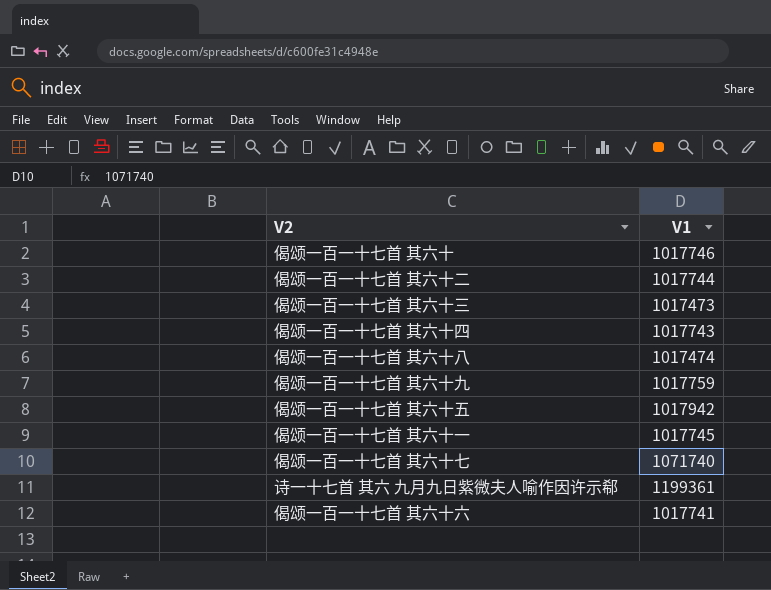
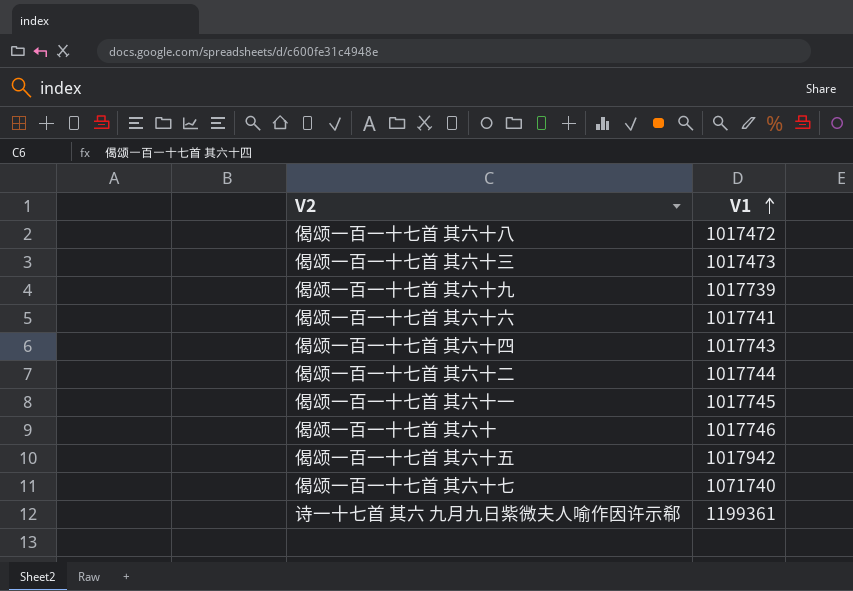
row order: none -> V1 ascending
偈颂一百一十七首 其六十八 | V1: 1017474 -> 1017472
偈颂一百一十七首 其六十九 | V1: 1017759 -> 1017739

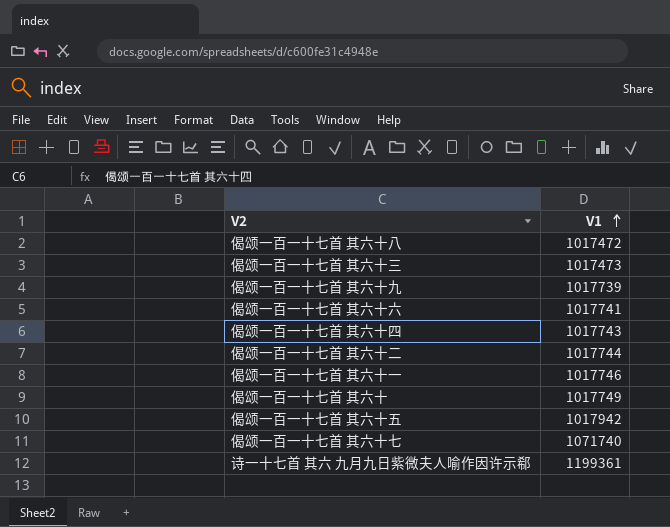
偈颂一百一十七首 其六十一 | V1: 1017745 -> 1017746
偈颂一百一十七首 其六十 | V1: 1017746 -> 1017749

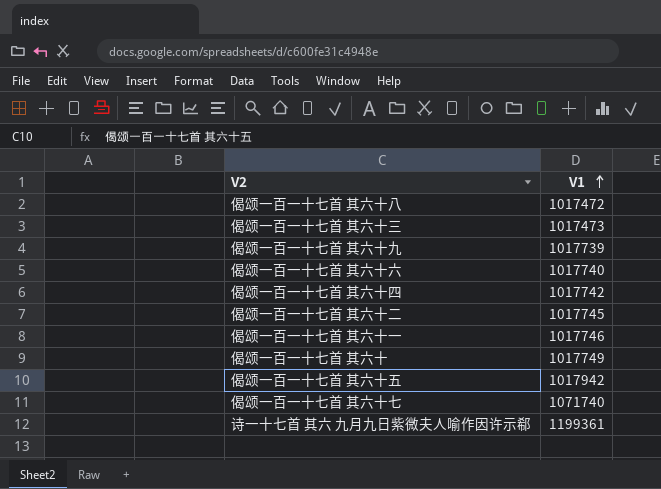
偈颂一百一十七首 其六十六 | V1: 1017741 -> 1017740
偈颂一百一十七首 其六十四 | V1: 1017743 -> 1017742
偈颂一百一十七首 其六十二 | V1: 1017744 -> 1017745

